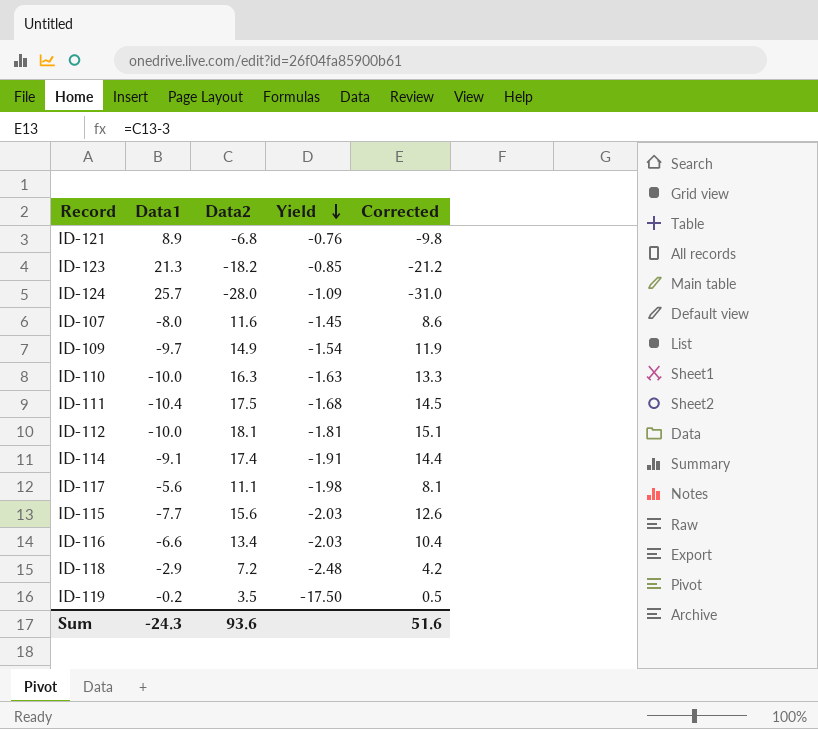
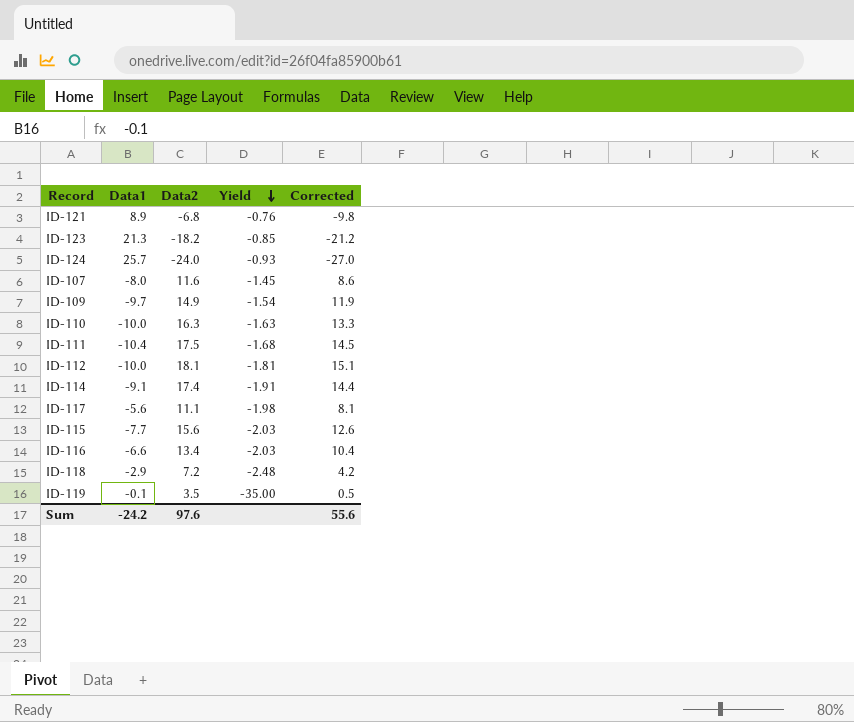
ID-124 | Data2: -28.0 -> -24.0
ID-124 | Yield: -1.09 -> -0.93
ID-124 | Corrected: -31.0 -> -27.0
ID-119 | Data1: -0.2 -> -0.1
ID-119 | Yield: -17.50 -> -35.00
Sum | Data1: -24.3 -> -24.2
Sum | Data2: 93.6 -> 97.6
Sum | Corrected: 51.6 -> 55.6

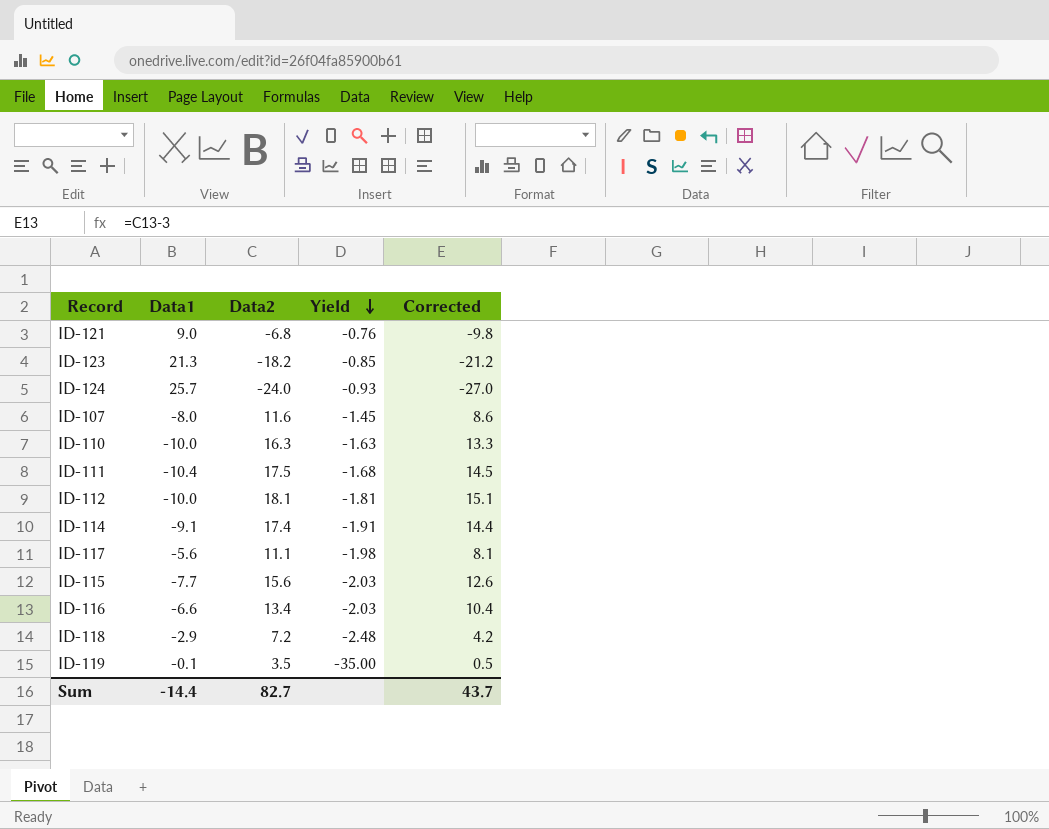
row ID-109: -9.7 | 14.9 | -1.54 | 11.9 -> none
ID-121 | Data1: 8.9 -> 9.0
Sum | Data1: -24.2 -> -14.4
Sum | Data2: 97.6 -> 82.7
Sum | Corrected: 55.6 -> 43.7

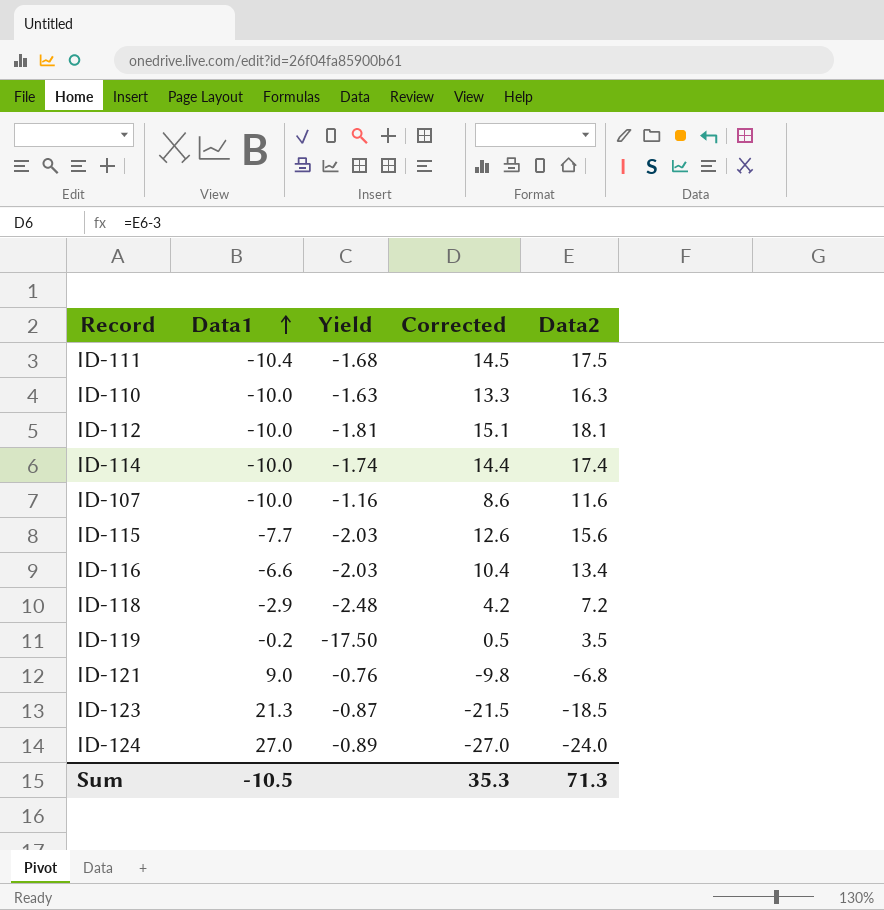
row order: Yield descending -> Data1 ascending
column Data2 | position: 3 -> 5
row ID-117: -5.6 | 11.1 | -1.98 | 8.1 -> none
ID-114 | Data1: -9.1 -> -10.0
ID-114 | Yield: -1.91 -> -1.74
ID-107 | Data1: -8.0 -> -10.0
ID-107 | Yield: -1.45 -> -1.16
ID-119 | Data1: -0.1 -> -0.2
ID-119 | Yield: -35.00 -> -17.50
ID-123 | Yield: -0.85 -> -0.87
ID-123 | Corrected: -21.2 -> -21.5
ID-123 | Data2: -18.2 -> -18.5
ID-124 | Data1: 25.7 -> 27.0
ID-124 | Yield: -0.93 -> -0.89
Sum | Data1: -14.4 -> -10.5
Sum | Corrected: 43.7 -> 35.3
Sum | Data2: 82.7 -> 71.3

